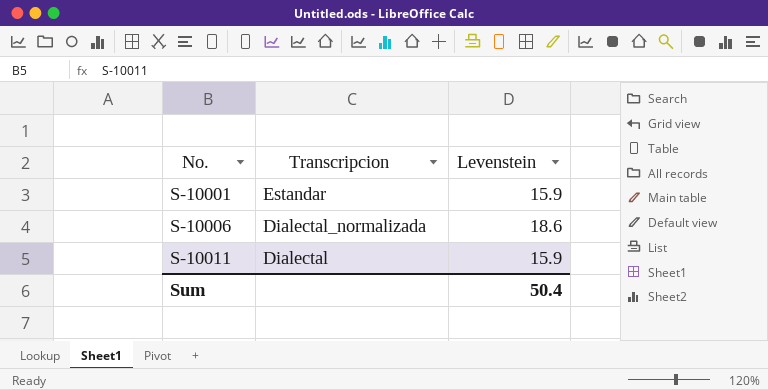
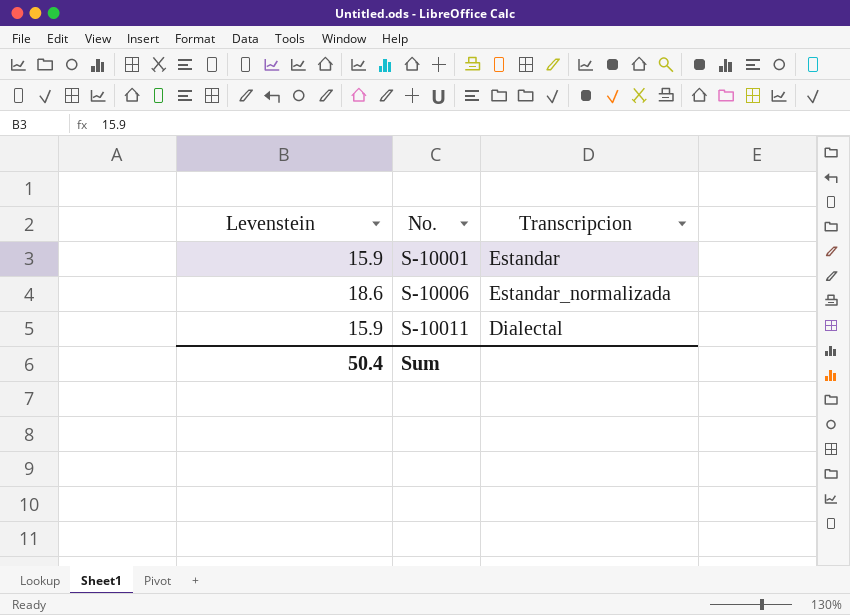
column Levenstein | position: 3 -> 1
S-10006 | Transcripcion: Dialectal_normalizada -> Estandar_normalizada

